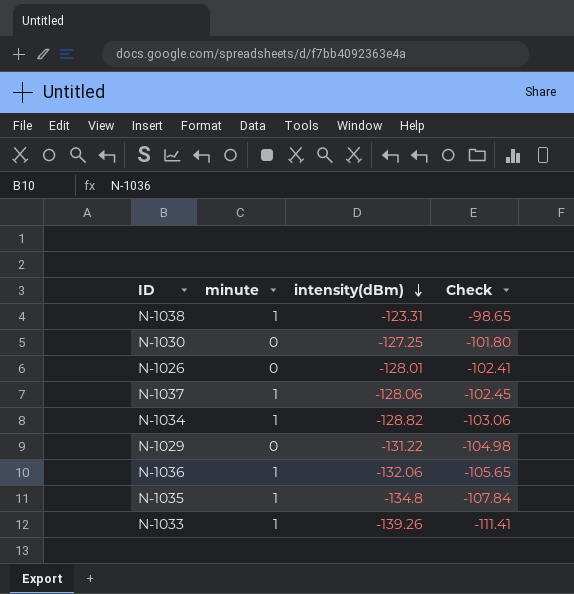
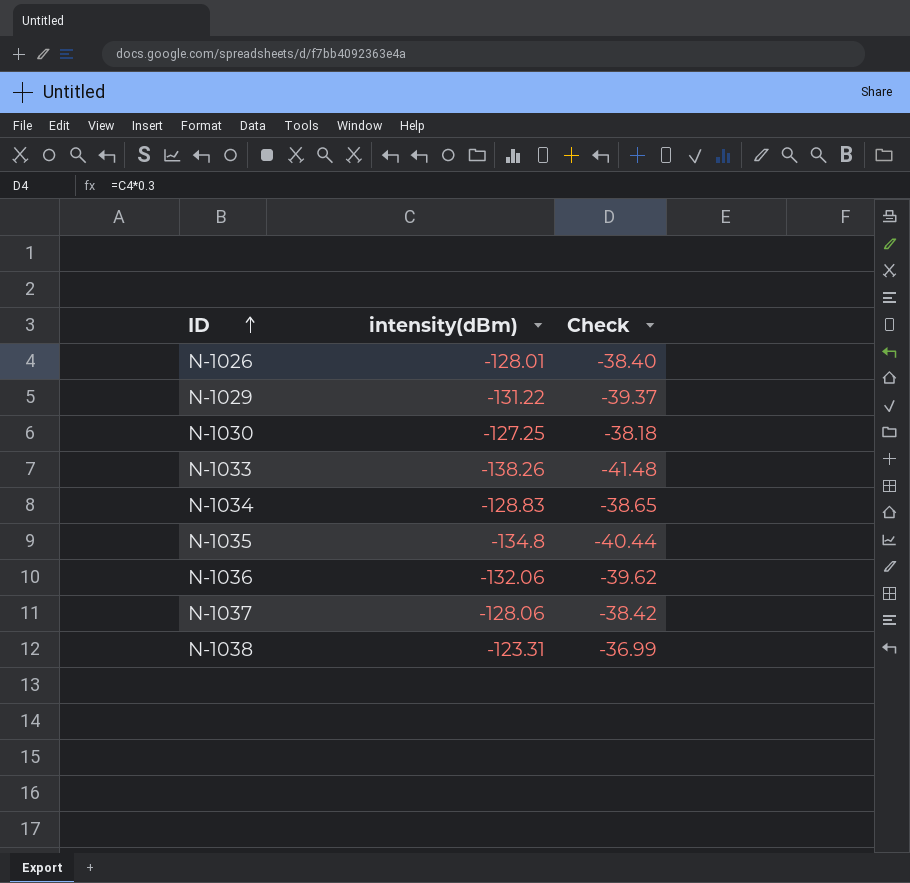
row order: intensity(dBm) descending -> ID ascending
column minute | position: 2 -> none
column Check | formula: [intensity(dBm)] * 0.8 -> [intensity(dBm)] * 0.3
N-1033 | intensity(dBm): -139.26 -> -138.26
N-1034 | intensity(dBm): -128.82 -> -128.83

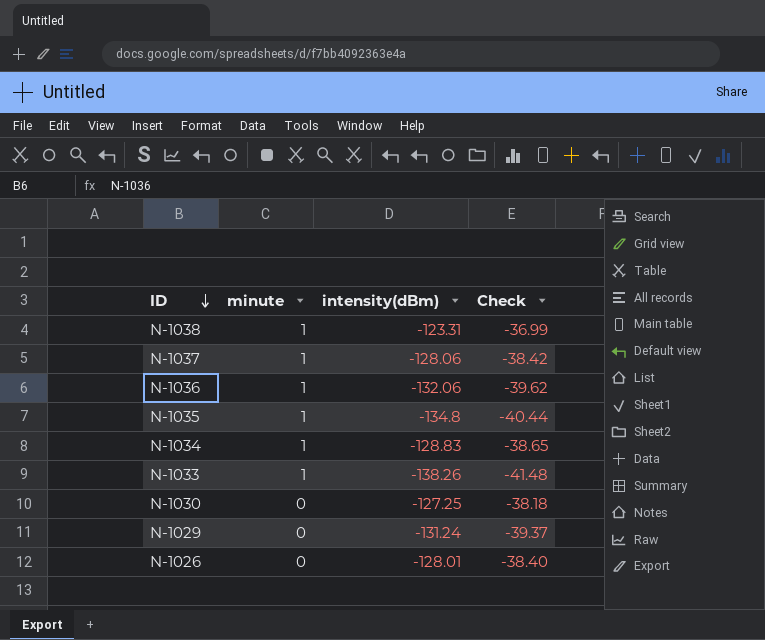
row order: ID ascending -> ID descending
column minute | position: none -> 2
N-1029 | intensity(dBm): -131.22 -> -131.24

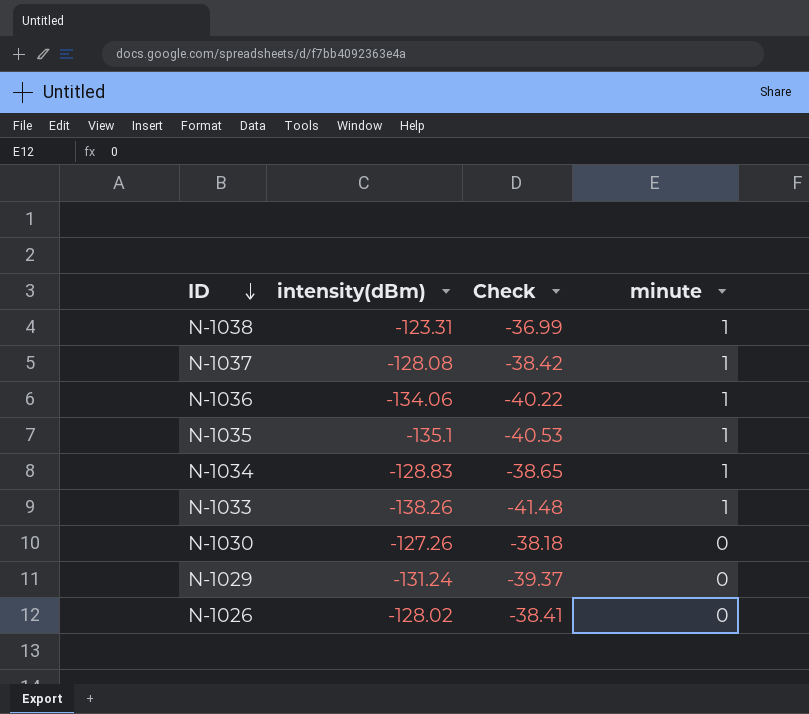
column minute | position: 2 -> 4
N-1037 | intensity(dBm): -128.06 -> -128.08
N-1036 | intensity(dBm): -132.06 -> -134.06
N-1036 | Check: -39.62 -> -40.22
N-1035 | intensity(dBm): -134.8 -> -135.1
N-1035 | Check: -40.44 -> -40.53
N-1030 | intensity(dBm): -127.25 -> -127.26
N-1026 | intensity(dBm): -128.01 -> -128.02
N-1026 | Check: -38.40 -> -38.41

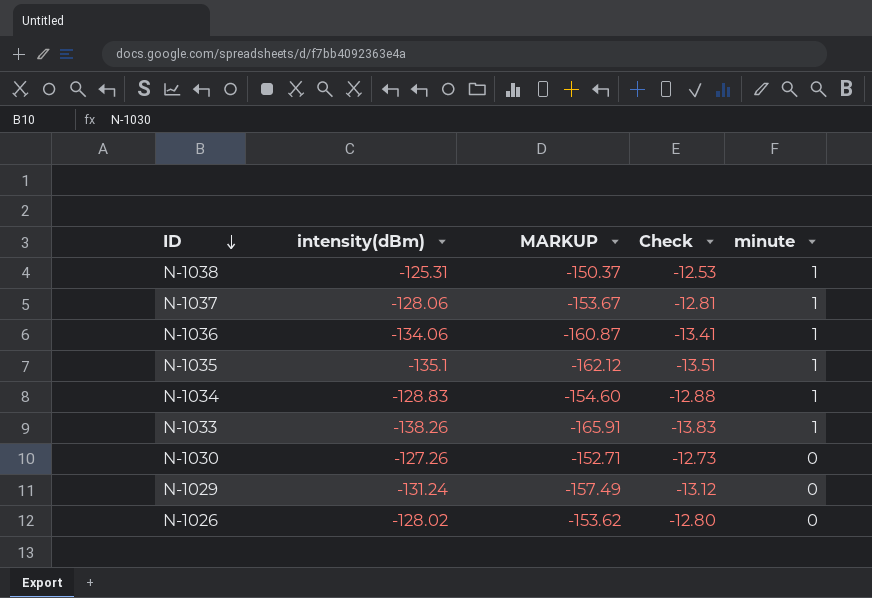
column MARKUP | formula: none -> [intensity(dBm)] * 1.2
column Check | formula: [intensity(dBm)] * 0.3 -> [intensity(dBm)] * 0.1
N-1038 | intensity(dBm): -123.31 -> -125.31
N-1037 | intensity(dBm): -128.08 -> -128.06

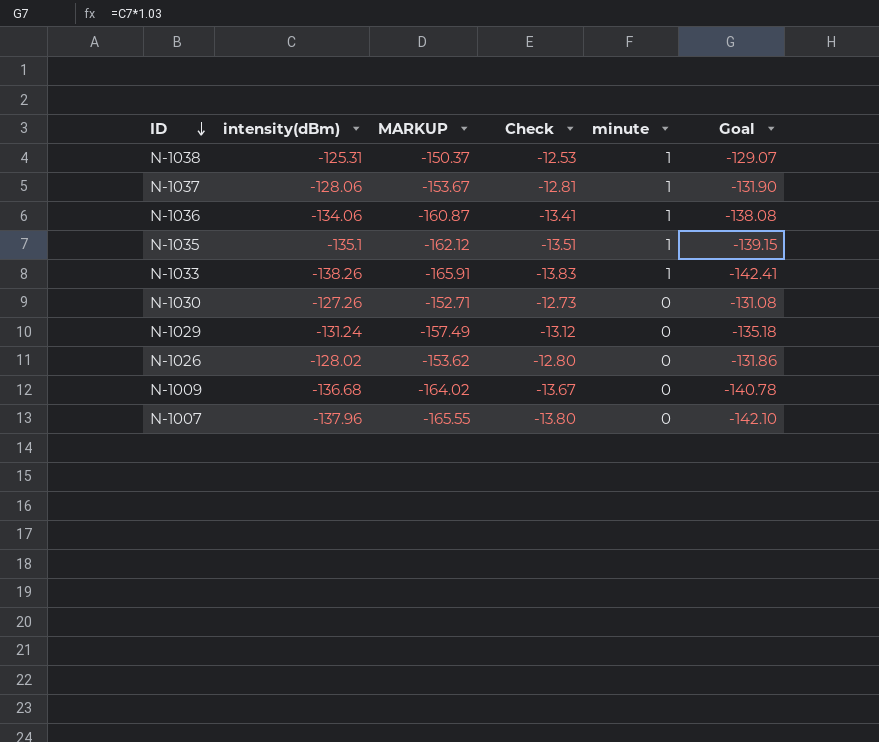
column Goal | formula: none -> [intensity(dBm)] * 1.03
row N-1034: -128.83 | -154.60 | -12.88 | 1 -> none
row N-1009: none -> -136.68 | -164.02 | -13.67 | 0 | -140.78
row N-1007: none -> -137.96 | -165.55 | -13.80 | 0 | -142.10

